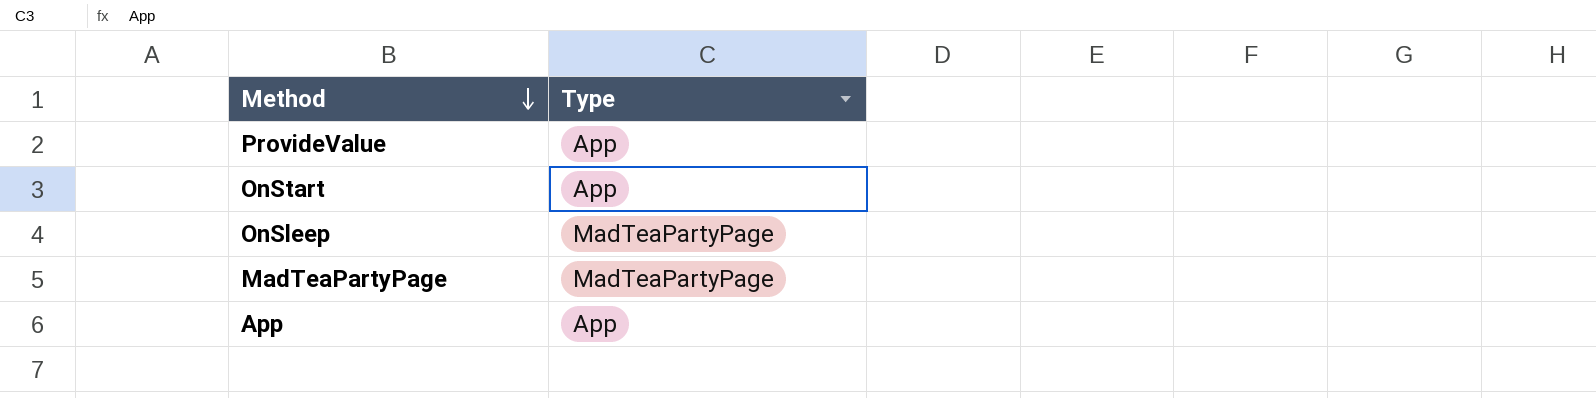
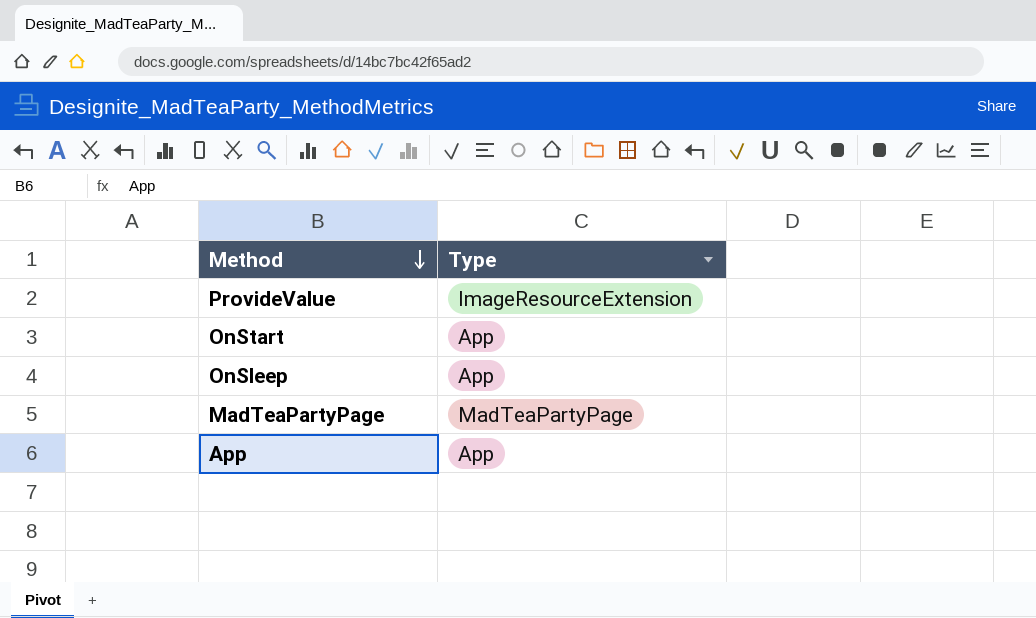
ProvideValue | Type: App -> ImageResourceExtension
OnSleep | Type: MadTeaPartyPage -> App

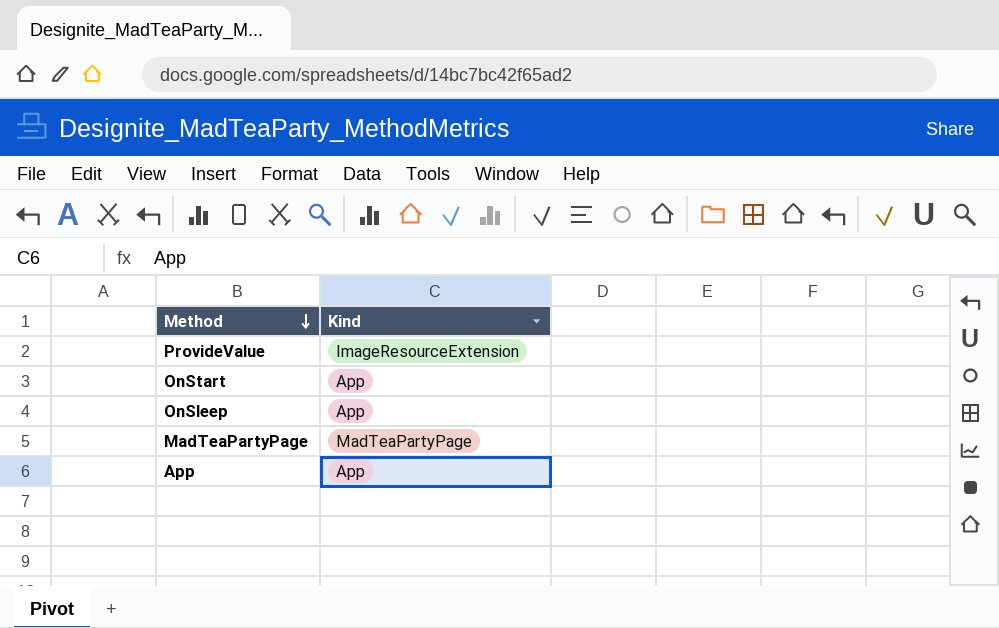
column name: Type -> Kind

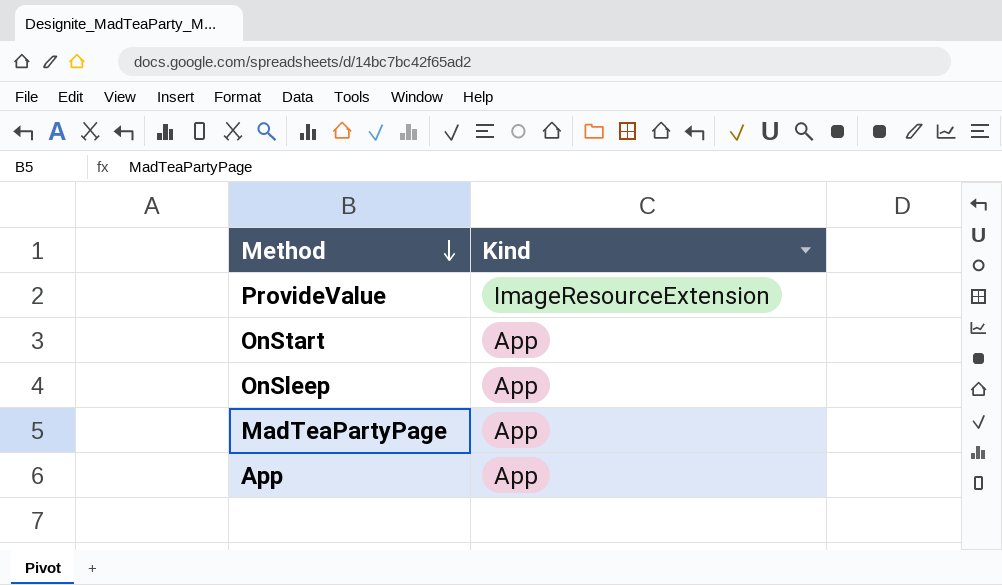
MadTeaPartyPage | Kind: MadTeaPartyPage -> App

